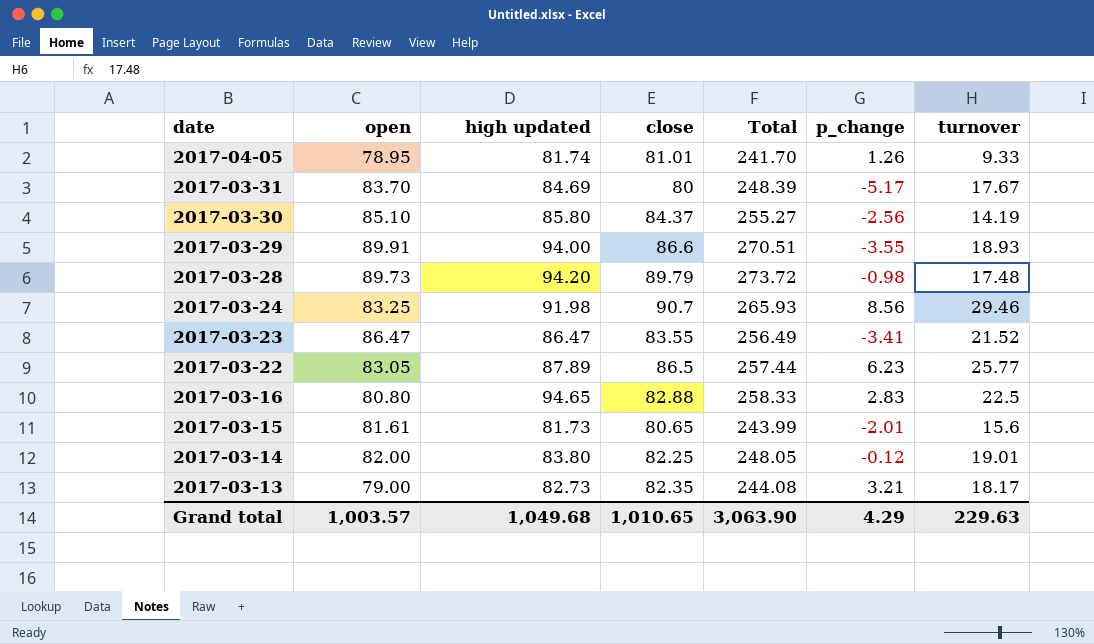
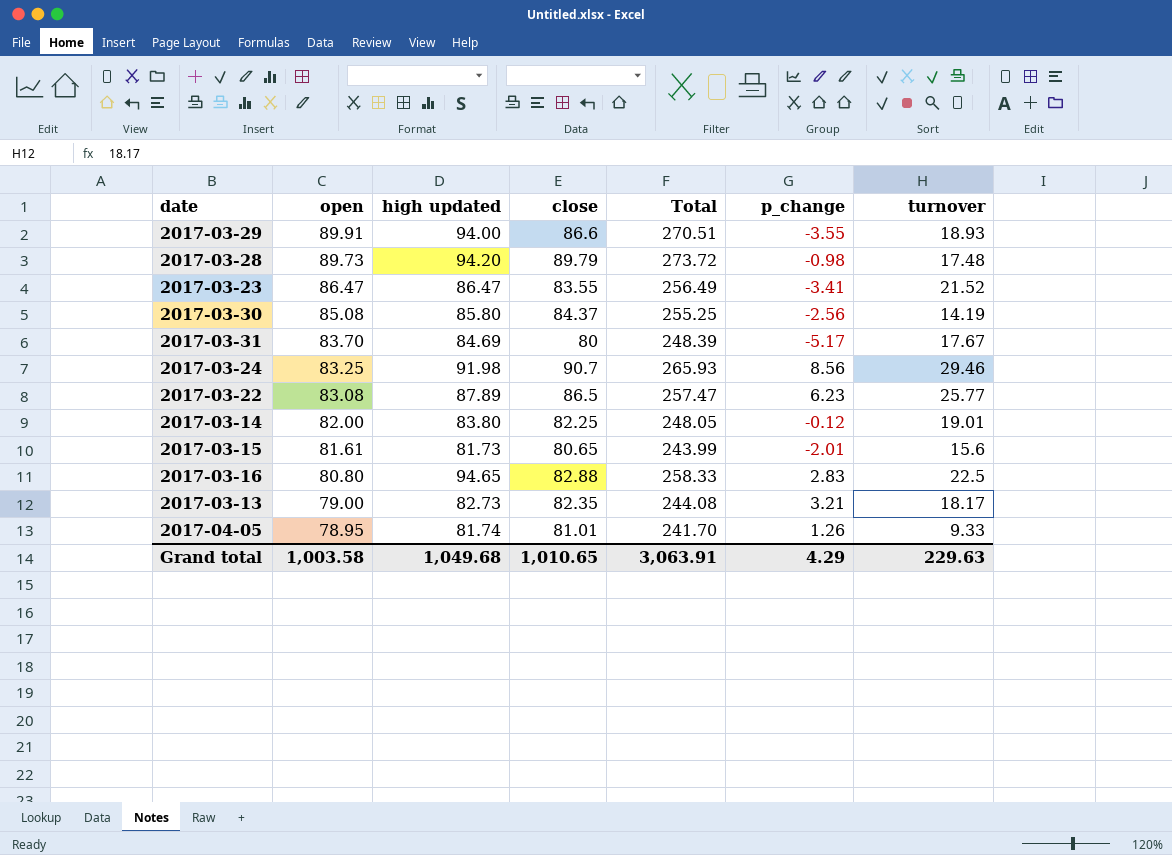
row order: date descending -> open descending
2017-03-30 | open: 85.10 -> 85.08
2017-03-30 | Total: 255.27 -> 255.25
2017-03-22 | open: 83.05 -> 83.08
2017-03-22 | Total: 257.44 -> 257.47
Grand total | open: 1,003.57 -> 1,003.58
Grand total | Total: 3,063.90 -> 3,063.91

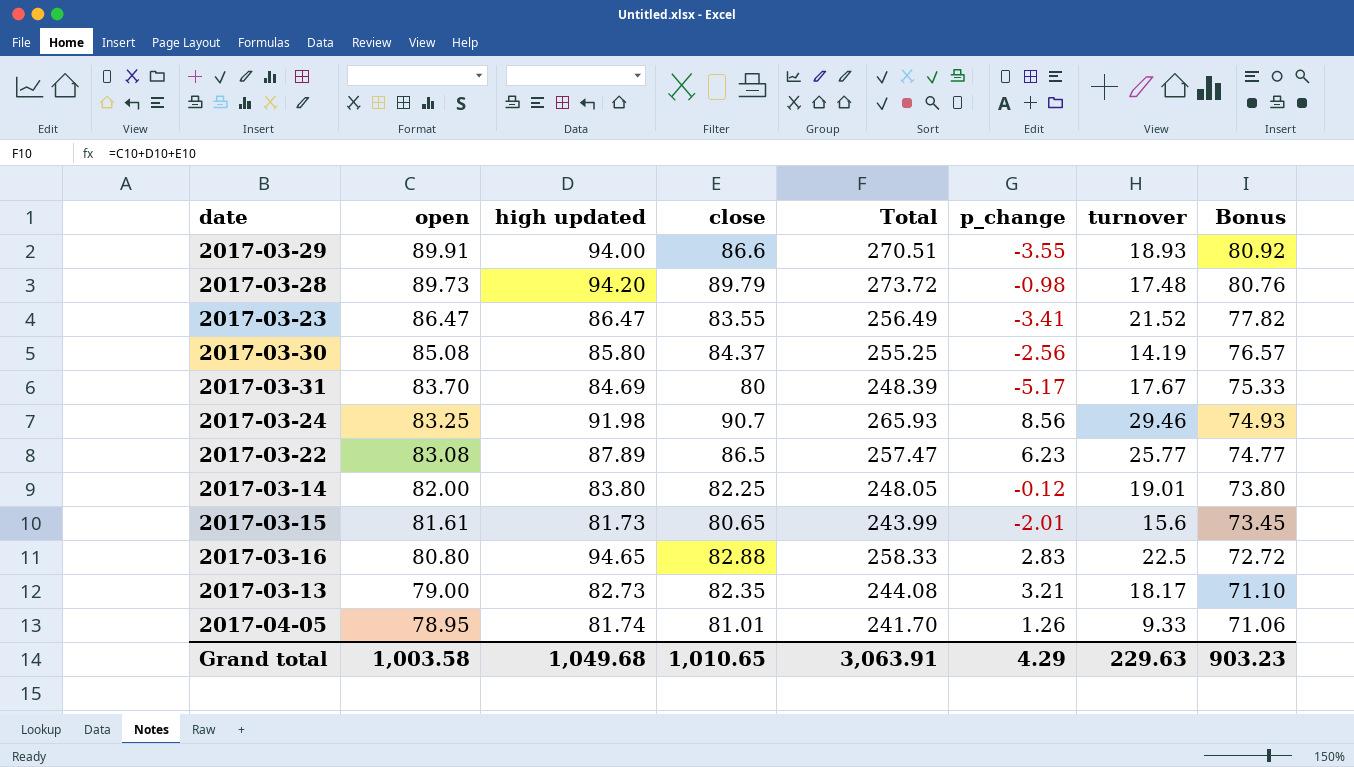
column Bonus | formula: none -> [open] * 0.9

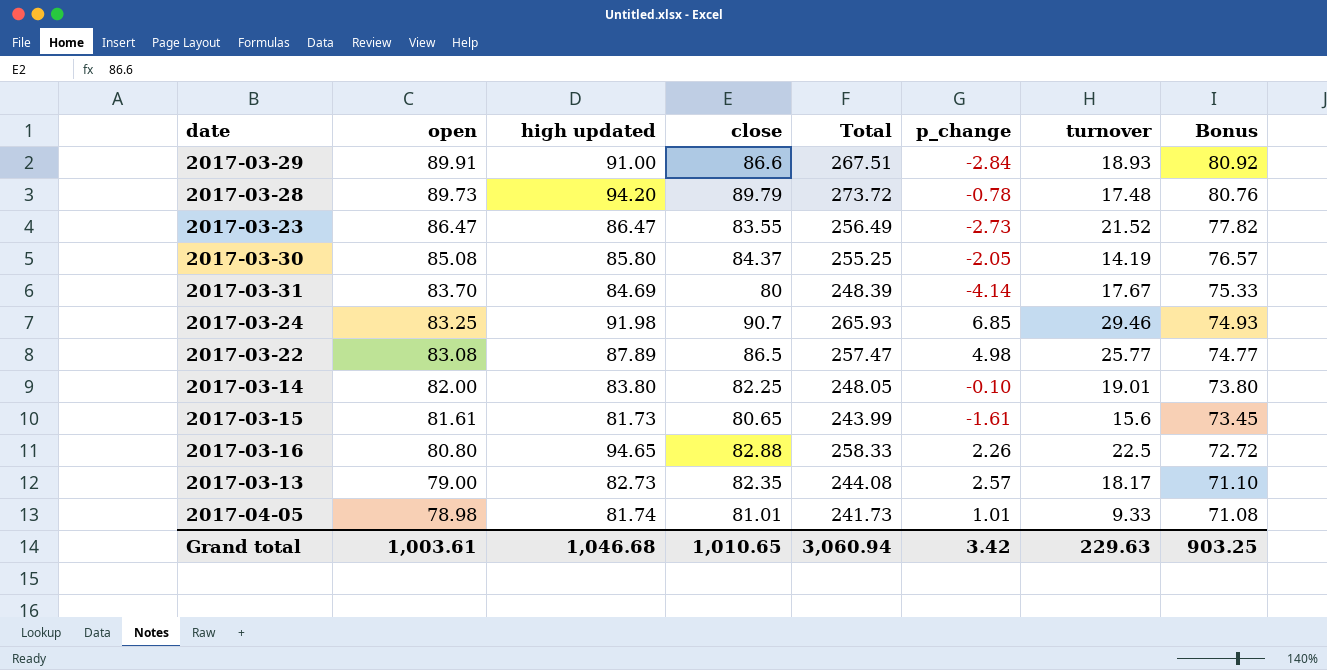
2017-03-29 | high updated: 94.00 -> 91.00
2017-03-29 | Total: 270.51 -> 267.51
2017-03-29 | p_change: -3.55 -> -2.84
2017-03-28 | p_change: -0.98 -> -0.78
2017-03-23 | p_change: -3.41 -> -2.73
2017-03-30 | p_change: -2.56 -> -2.05
2017-03-31 | p_change: -5.17 -> -4.14
2017-03-24 | p_change: 8.56 -> 6.85
2017-03-22 | p_change: 6.23 -> 4.98
2017-03-14 | p_change: -0.12 -> -0.10
2017-03-15 | p_change: -2.01 -> -1.61
2017-03-16 | p_change: 2.83 -> 2.26
2017-03-13 | p_change: 3.21 -> 2.57
2017-04-05 | open: 78.95 -> 78.98
2017-04-05 | Total: 241.70 -> 241.73
2017-04-05 | p_change: 1.26 -> 1.01
2017-04-05 | Bonus: 71.06 -> 71.08
Grand total | open: 1,003.58 -> 1,003.61
Grand total | high updated: 1,049.68 -> 1,046.68
Grand total | Total: 3,063.91 -> 3,060.94
Grand total | p_change: 4.29 -> 3.42
Grand total | Bonus: 903.23 -> 903.25

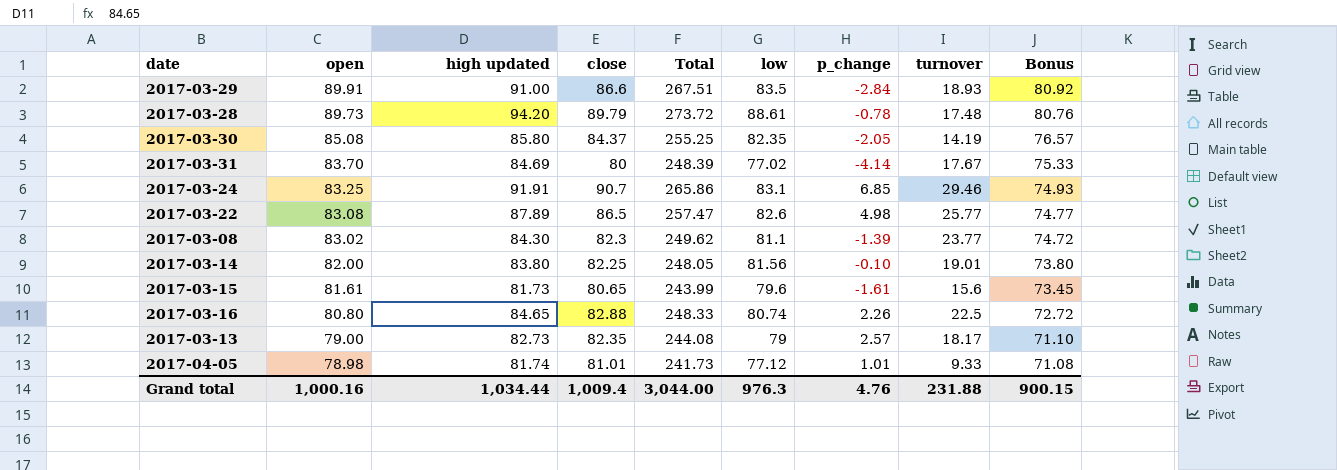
column low | position: none -> 6
row 2017-03-23: 86.47 | 86.47 | 83.55 | 256.49 | -2.73 | 21.52 | 77.82 -> none
2017-03-24 | high updated: 91.98 -> 91.91
2017-03-24 | Total: 265.93 -> 265.86
row 2017-03-08: none -> 83.02 | 84.30 | 82.3 | 249.62 | 81.1 | -1.39 | 23.77 | 74.72
2017-03-16 | high updated: 94.65 -> 84.65
2017-03-16 | Total: 258.33 -> 248.33
Grand total | open: 1,003.61 -> 1,000.16
Grand total | high updated: 1,046.68 -> 1,034.44
Grand total | close: 1,010.65 -> 1,009.4
Grand total | Total: 3,060.94 -> 3,044.00
Grand total | p_change: 3.42 -> 4.76
Grand total | turnover: 229.63 -> 231.88
Grand total | Bonus: 903.25 -> 900.15

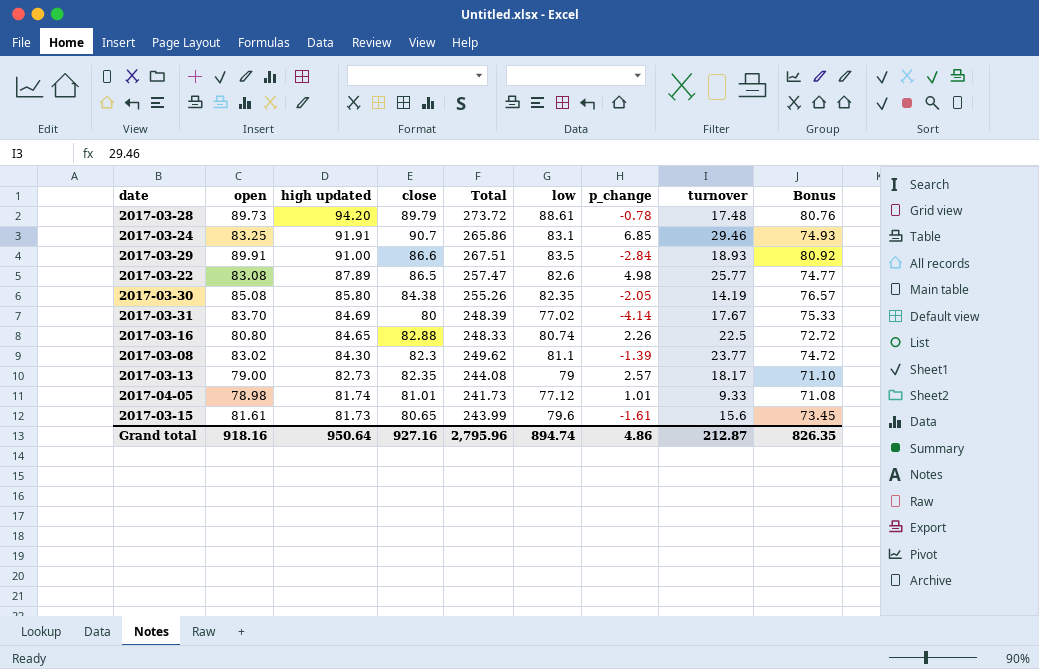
row order: open descending -> high updated descending
row 2017-03-14: 82.00 | 83.80 | 82.25 | 248.05 | 81.56 | -0.10 | 19.01 | 73.80 -> none
2017-03-30 | close: 84.37 -> 84.38
2017-03-30 | Total: 255.25 -> 255.26
Grand total | open: 1,000.16 -> 918.16
Grand total | high updated: 1,034.44 -> 950.64
Grand total | close: 1,009.4 -> 927.16
Grand total | Total: 3,044.00 -> 2,795.96
Grand total | low: 976.3 -> 894.74
Grand total | p_change: 4.76 -> 4.86
Grand total | turnover: 231.88 -> 212.87
Grand total | Bonus: 900.15 -> 826.35

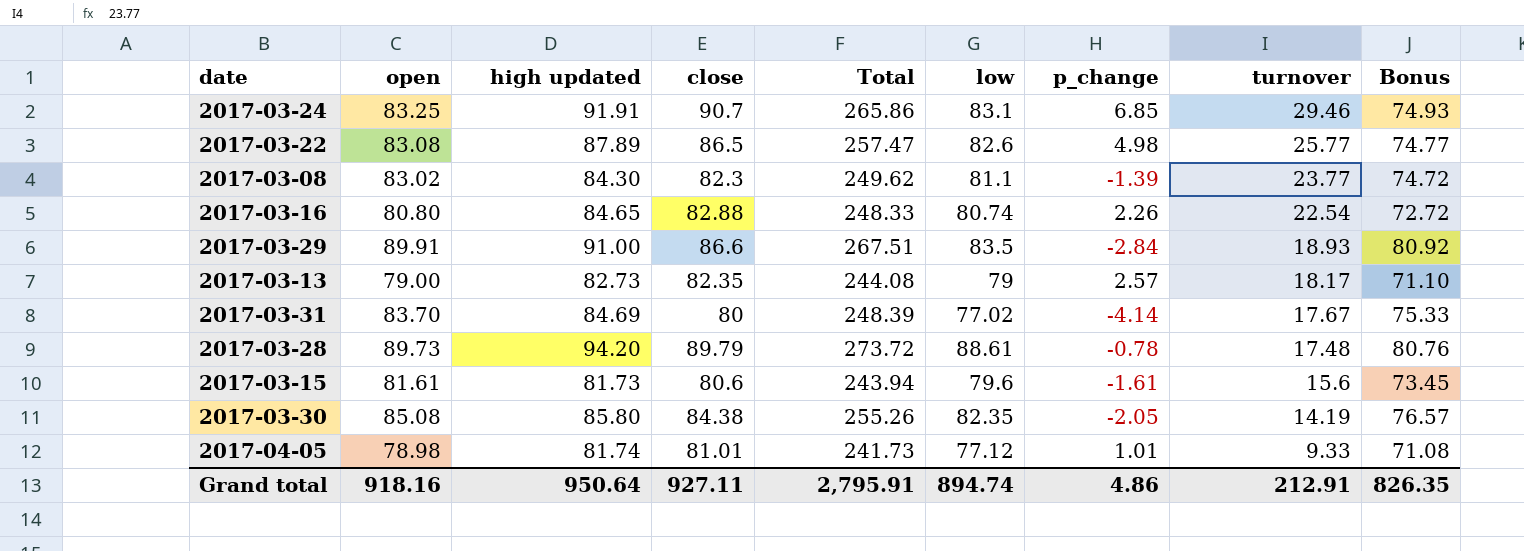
row order: high updated descending -> turnover descending
2017-03-16 | turnover: 22.5 -> 22.54
2017-03-15 | close: 80.65 -> 80.6
2017-03-15 | Total: 243.99 -> 243.94
Grand total | close: 927.16 -> 927.11
Grand total | Total: 2,795.96 -> 2,795.91
Grand total | turnover: 212.87 -> 212.91

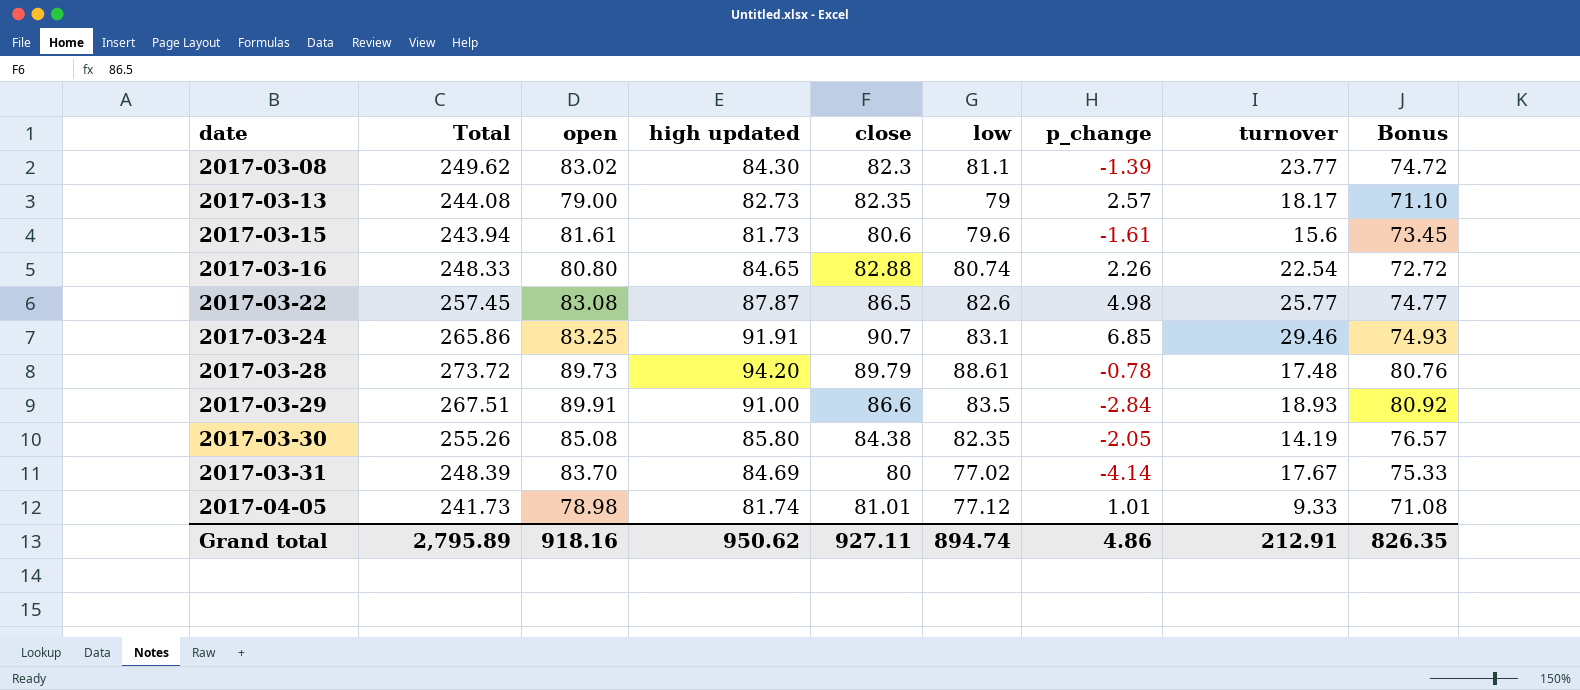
row order: turnover descending -> date ascending
column Total | position: 5 -> 2
2017-03-22 | Total: 257.47 -> 257.45
2017-03-22 | high updated: 87.89 -> 87.87
Grand total | Total: 2,795.91 -> 2,795.89
Grand total | high updated: 950.64 -> 950.62

